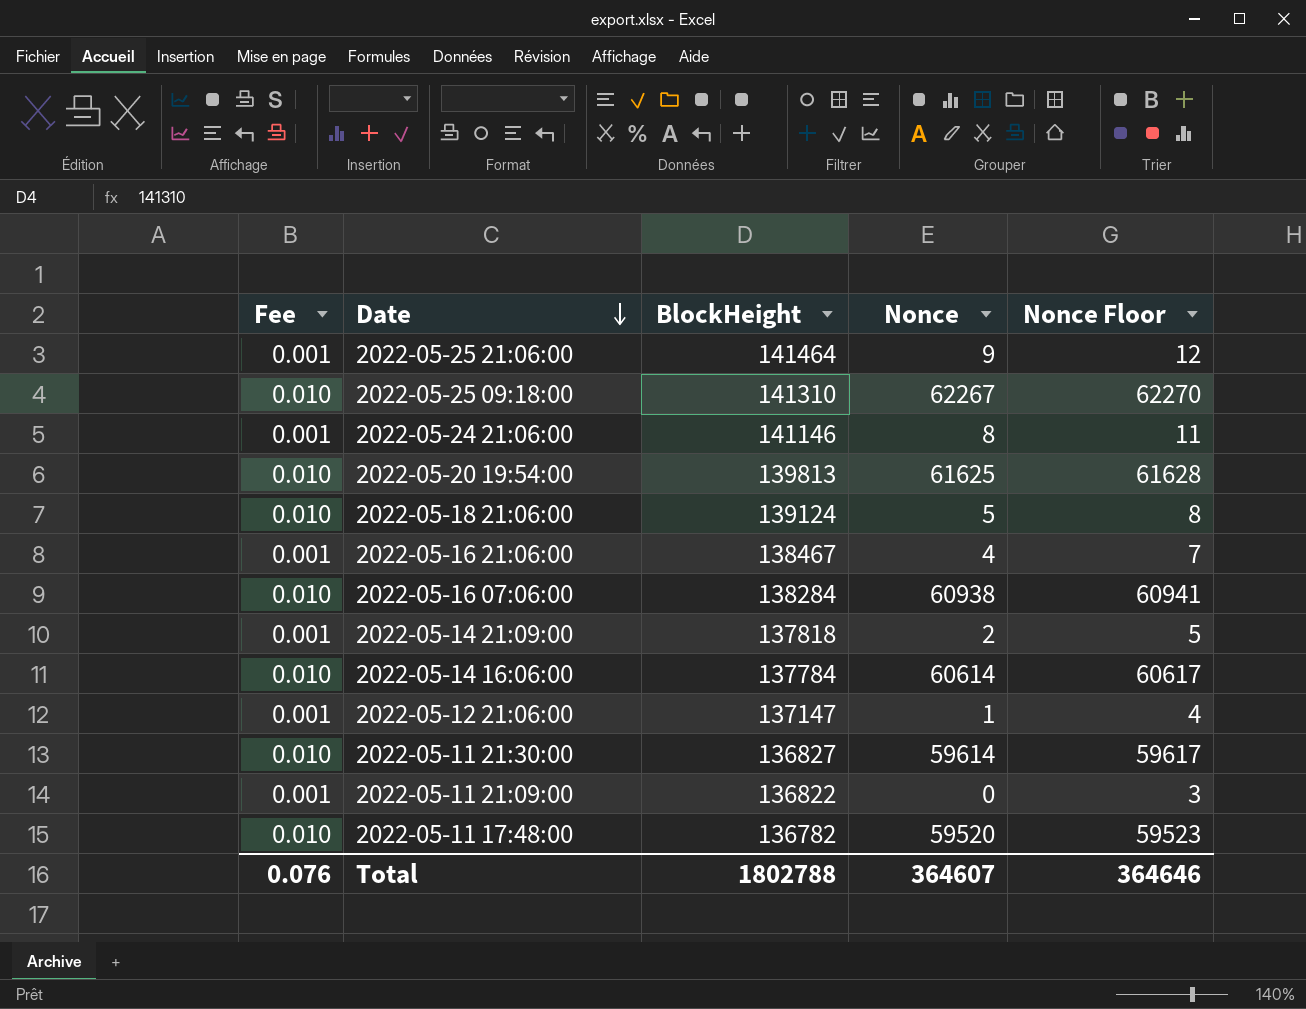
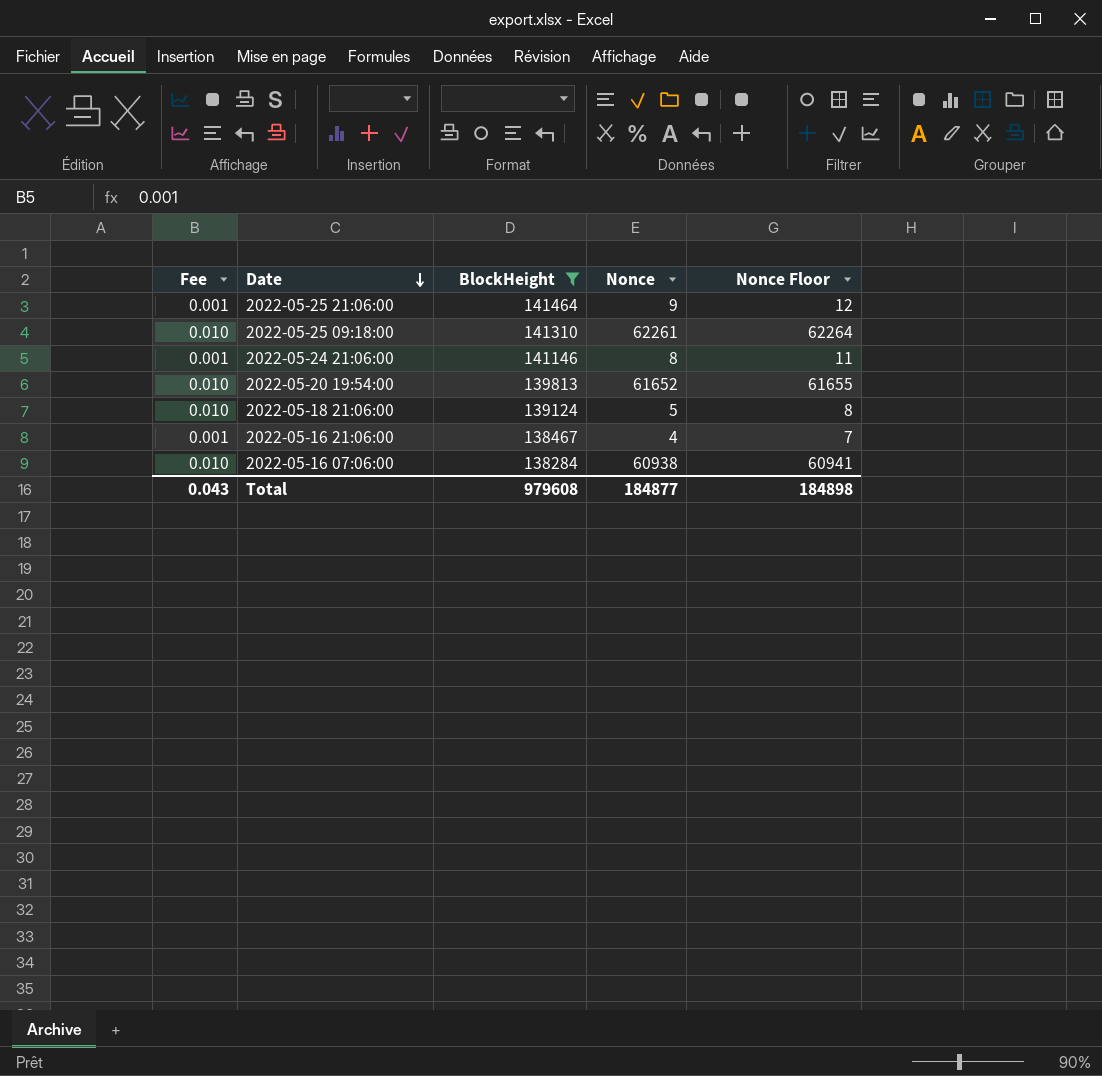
filter: none -> BlockHeight >= 138284
2022-05-25 09:18:00 | Nonce: 62267 -> 62261
2022-05-25 09:18:00 | Nonce Floor: 62270 -> 62264
2022-05-20 19:54:00 | Nonce: 61625 -> 61652
2022-05-20 19:54:00 | Nonce Floor: 61628 -> 61655
Total | Fee: 0.076 -> 0.043
Total | BlockHeight: 1802788 -> 979608
Total | Nonce: 364607 -> 184877
Total | Nonce Floor: 364646 -> 184898

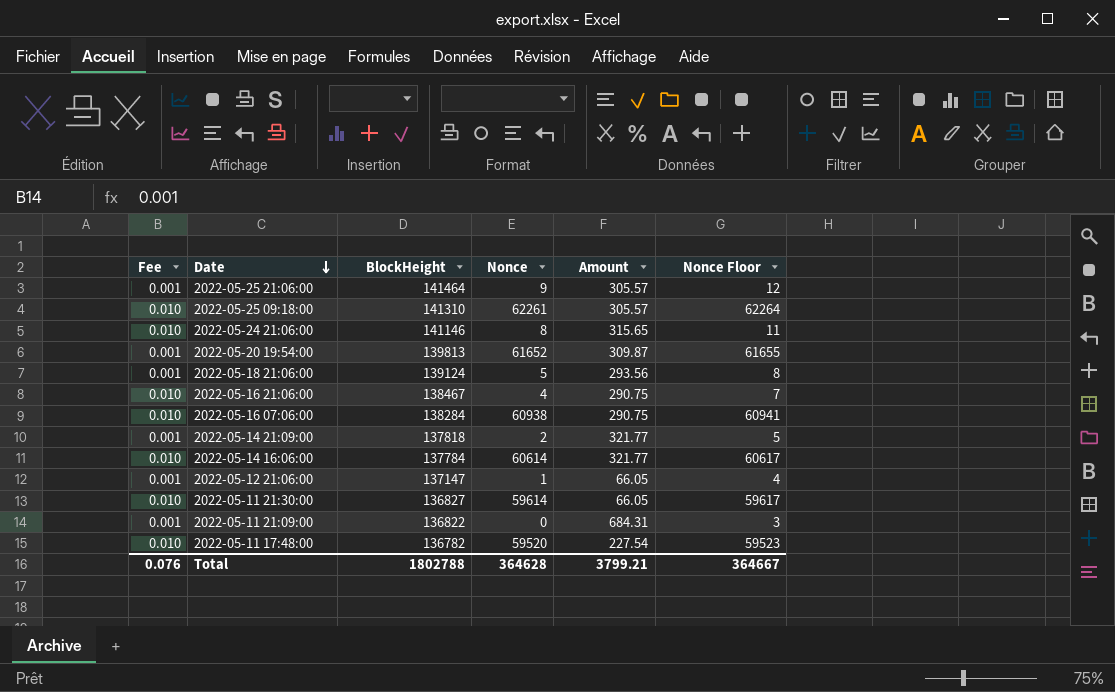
filter: BlockHeight >= 138284 -> none
column Amount | position: none -> 5
2022-05-24 21:06:00 | Fee: 0.001 -> 0.010
2022-05-20 19:54:00 | Fee: 0.010 -> 0.001
2022-05-18 21:06:00 | Fee: 0.010 -> 0.001
2022-05-16 21:06:00 | Fee: 0.001 -> 0.010
Total | Fee: 0.043 -> 0.076
Total | BlockHeight: 979608 -> 1802788
Total | Nonce: 184877 -> 364628
Total | Nonce Floor: 184898 -> 364667

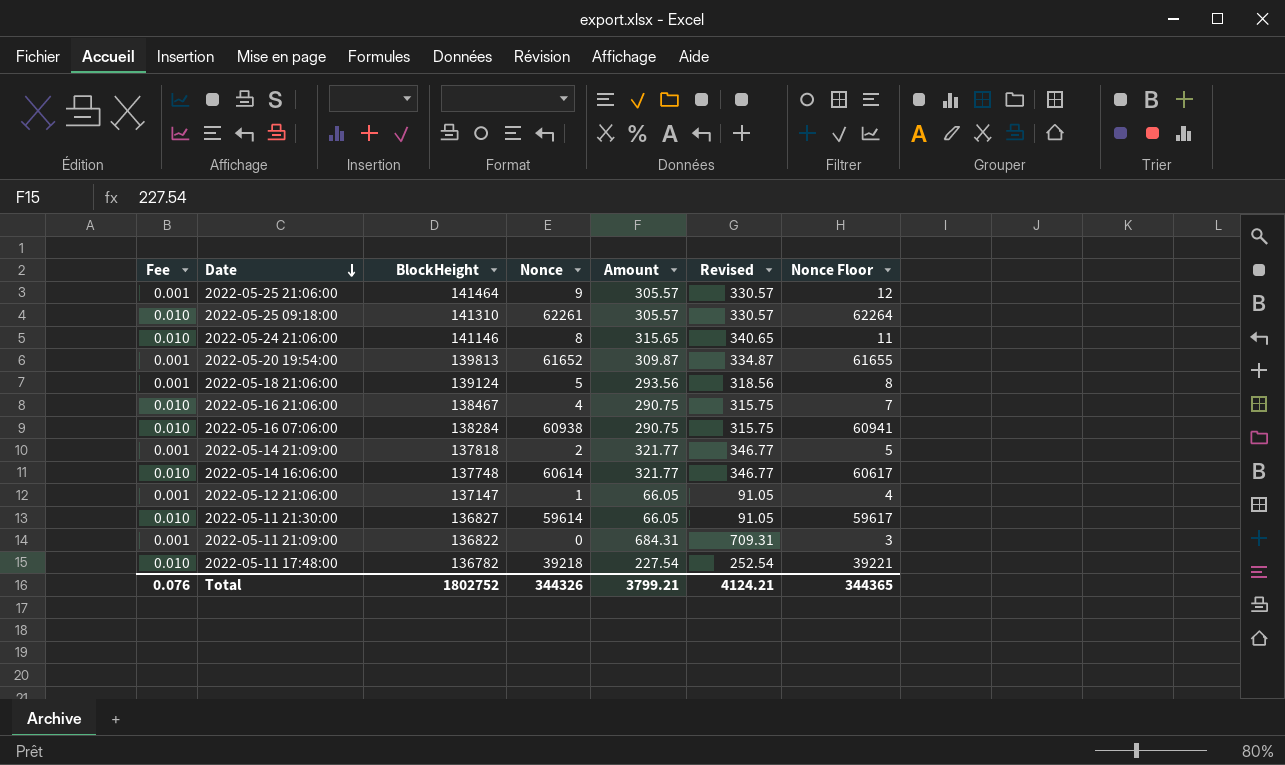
column Revised | formula: none -> [Amount] + 25
2022-05-14 16:06:00 | BlockHeight: 137784 -> 137748
2022-05-11 17:48:00 | Nonce: 59520 -> 39218
2022-05-11 17:48:00 | Nonce Floor: 59523 -> 39221
Total | BlockHeight: 1802788 -> 1802752
Total | Nonce: 364628 -> 344326
Total | Nonce Floor: 364667 -> 344365

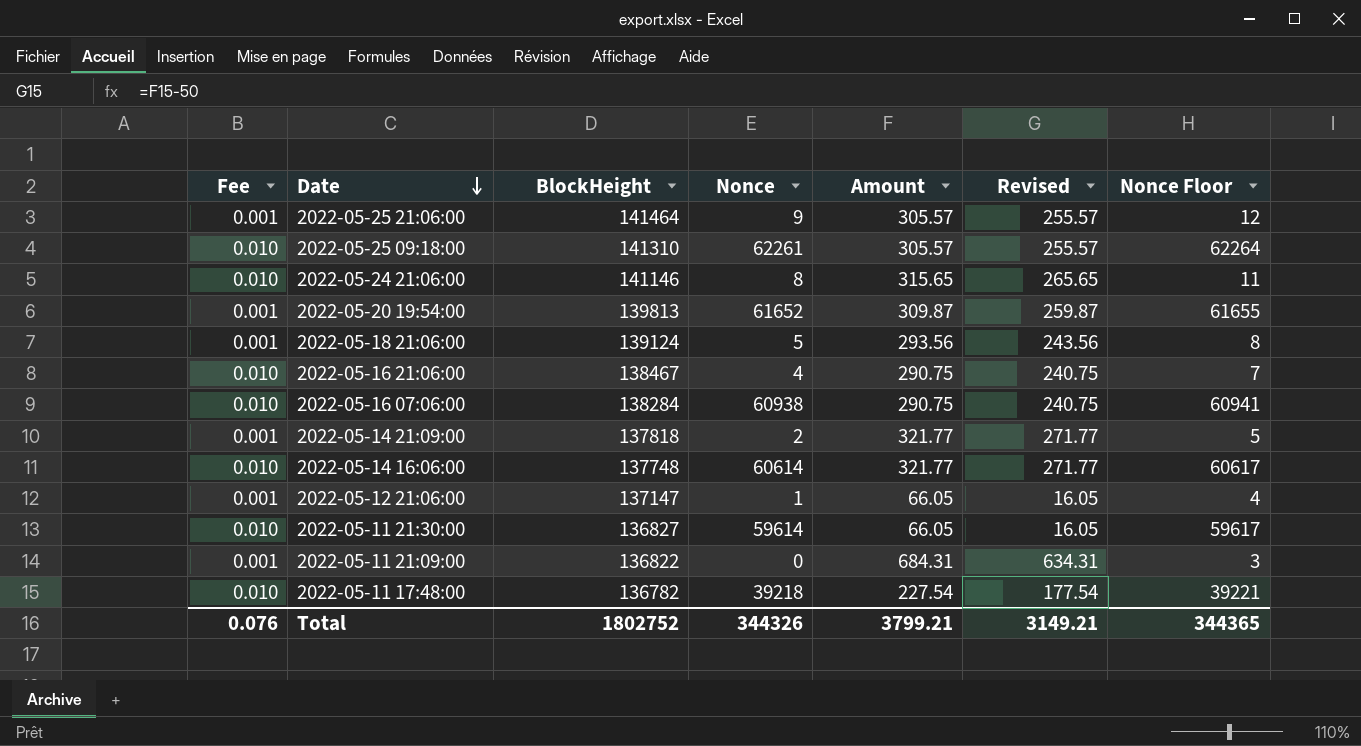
column Revised | formula: [Amount] + 25 -> [Amount] - 50
Total | Revised: 4124.21 -> 3149.21

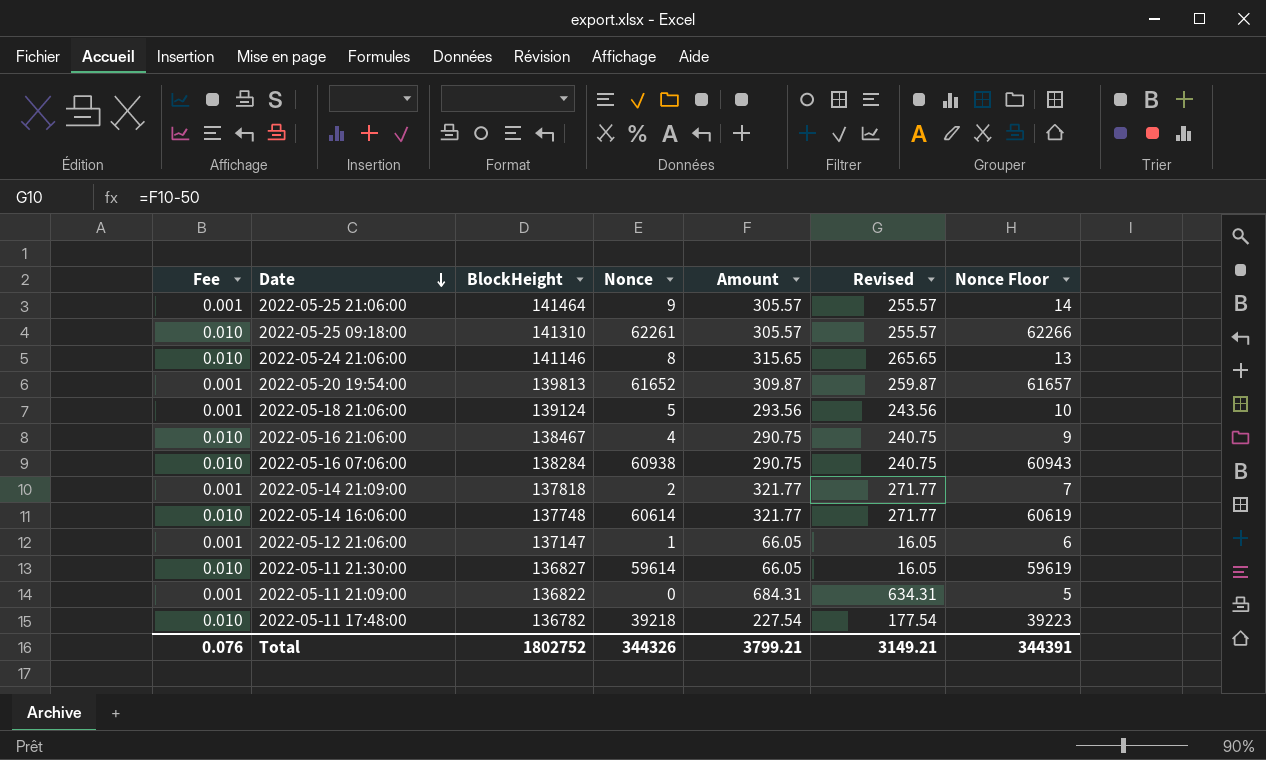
column Nonce Floor | formula: [Nonce] + 3 -> [Nonce] + 5
Total | Nonce Floor: 344365 -> 344391

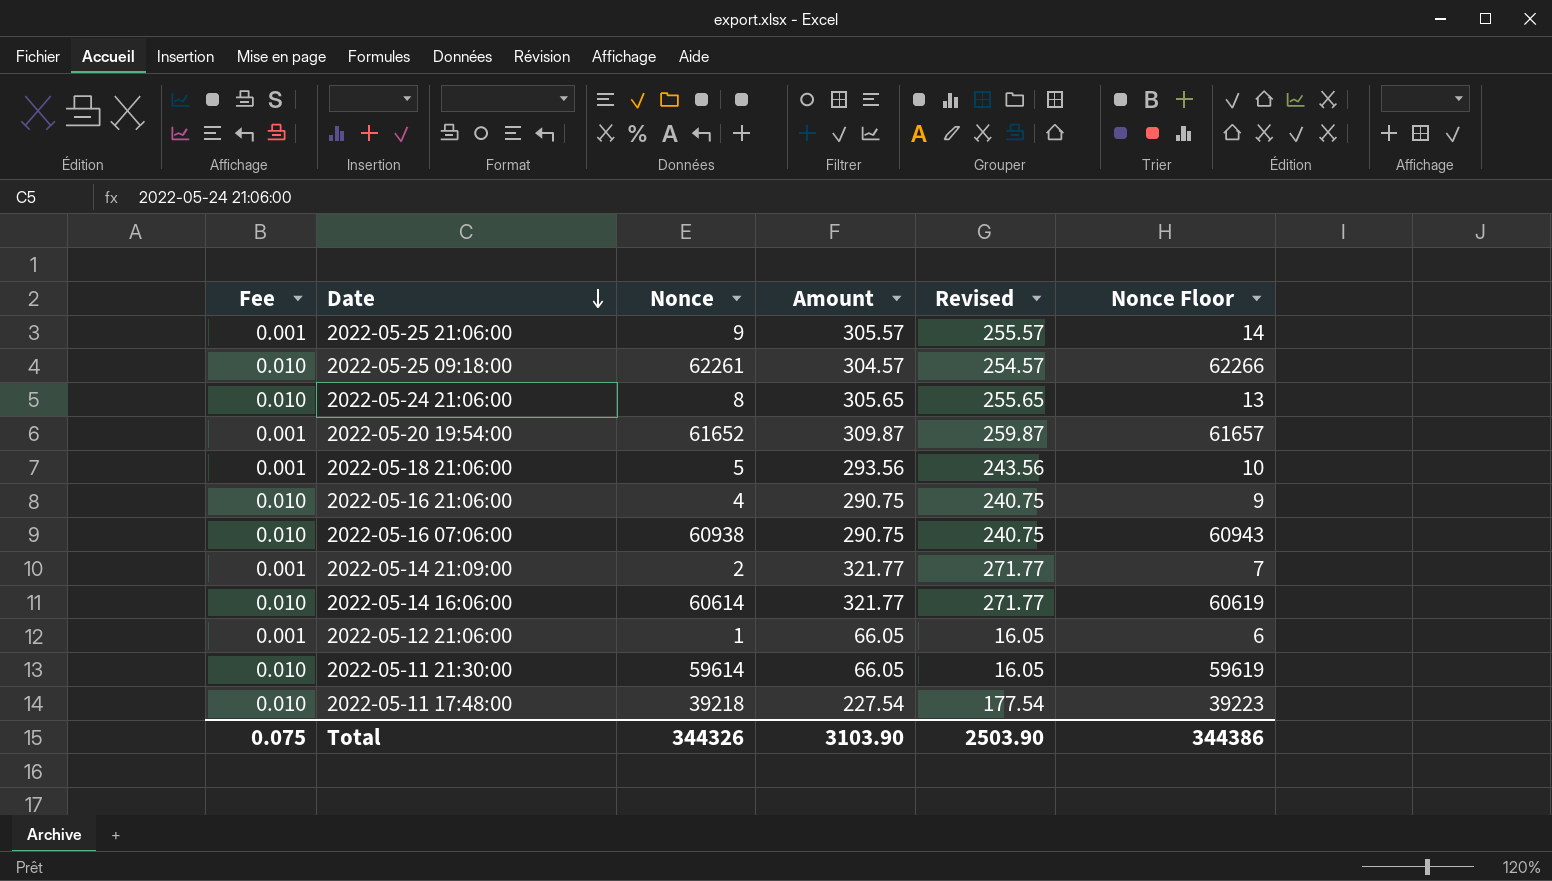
column BlockHeight | position: 3 -> none
row 2022-05-11 21:09:00: 0.001 | 136822 | 0 | 684.31 | 634.31 | 5 -> none
2022-05-25 09:18:00 | Amount: 305.57 -> 304.57
2022-05-25 09:18:00 | Revised: 255.57 -> 254.57
2022-05-24 21:06:00 | Amount: 315.65 -> 305.65
2022-05-24 21:06:00 | Revised: 265.65 -> 255.65
Total | Fee: 0.076 -> 0.075
Total | Amount: 3799.21 -> 3103.90
Total | Revised: 3149.21 -> 2503.90
Total | Nonce Floor: 344391 -> 344386

